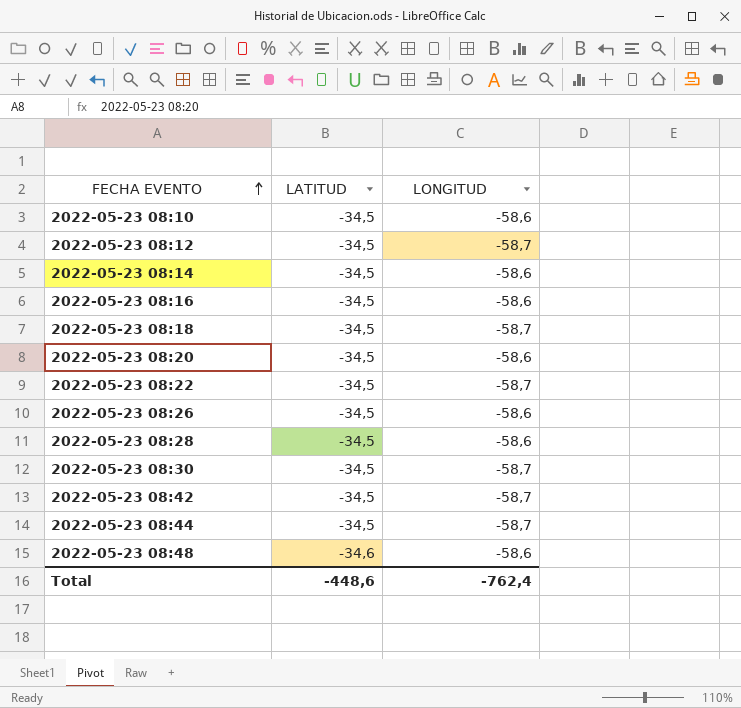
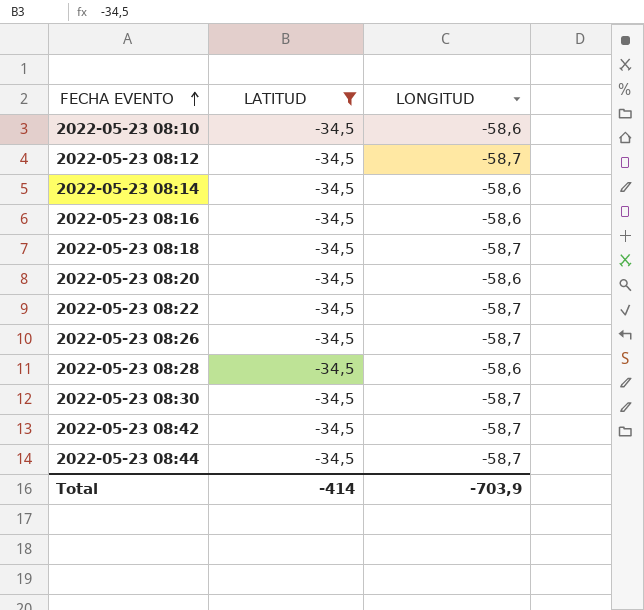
filter: none -> LATITUD = -34,5
2022-05-23 08:26 | LONGITUD: -58,6 -> -58,7
Total | LATITUD: -448,6 -> -414
Total | LONGITUD: -762,4 -> -703,9

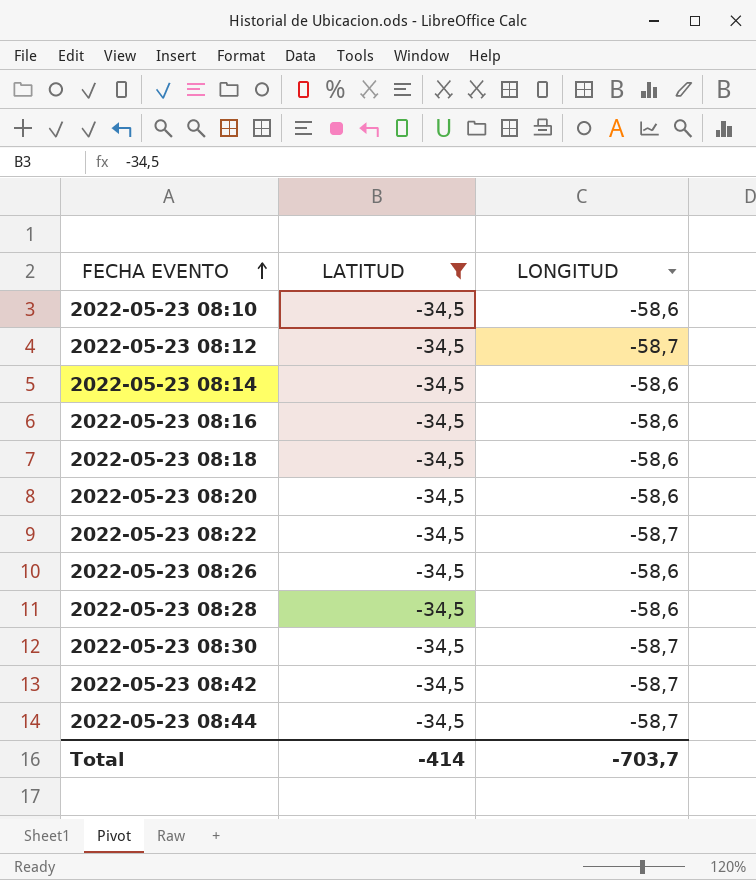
2022-05-23 08:18 | LONGITUD: -58,7 -> -58,6
2022-05-23 08:26 | LONGITUD: -58,7 -> -58,6
Total | LONGITUD: -703,9 -> -703,7

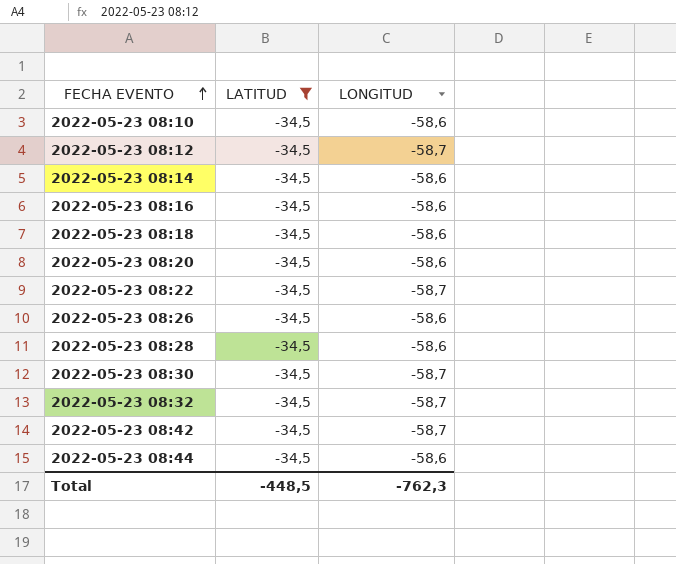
row 2022-05-23 08:32: none -> -34,5 | -58,7
2022-05-23 08:44 | LONGITUD: -58,7 -> -58,6
Total | LATITUD: -414 -> -448,5
Total | LONGITUD: -703,7 -> -762,3

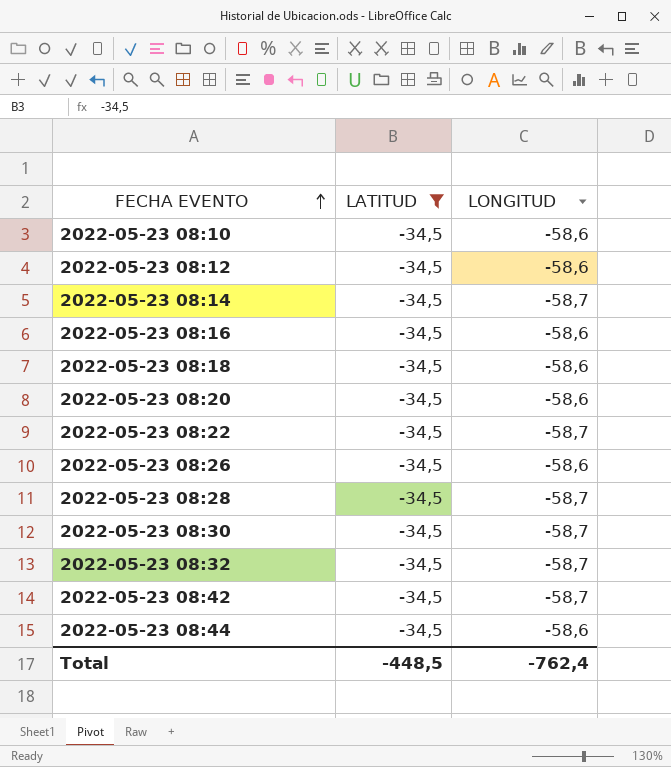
2022-05-23 08:12 | LONGITUD: -58,7 -> -58,6
2022-05-23 08:14 | LONGITUD: -58,6 -> -58,7
2022-05-23 08:28 | LONGITUD: -58,6 -> -58,7
Total | LONGITUD: -762,3 -> -762,4

